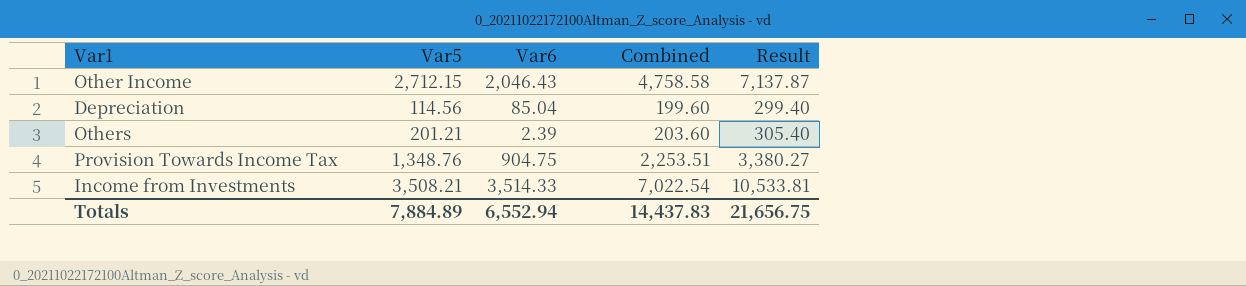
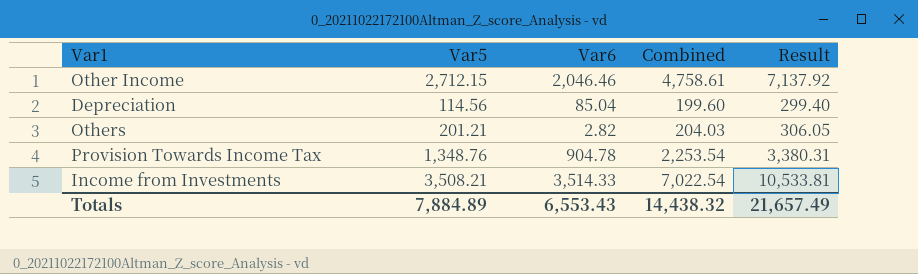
Other Income | Var6: 2,046.43 -> 2,046.46
Other Income | Combined: 4,758.58 -> 4,758.61
Other Income | Result: 7,137.87 -> 7,137.92
Others | Var6: 2.39 -> 2.82
Others | Combined: 203.60 -> 204.03
Others | Result: 305.40 -> 306.05
Provision Towards Income Tax | Var6: 904.75 -> 904.78
Provision Towards Income Tax | Combined: 2,253.51 -> 2,253.54
Provision Towards Income Tax | Result: 3,380.27 -> 3,380.31
Totals | Var6: 6,552.94 -> 6,553.43
Totals | Combined: 14,437.83 -> 14,438.32
Totals | Result: 21,656.75 -> 21,657.49

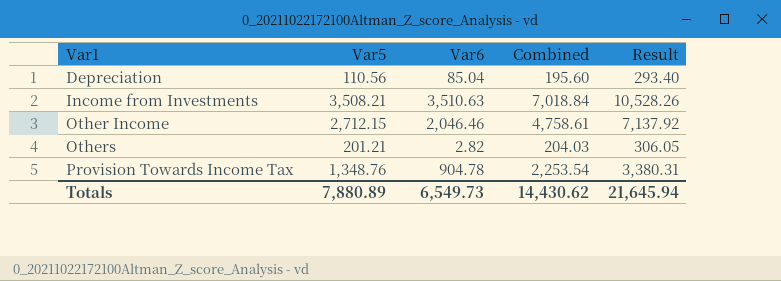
row order: none -> Var1 ascending
Depreciation | Var5: 114.56 -> 110.56
Depreciation | Combined: 199.60 -> 195.60
Depreciation | Result: 299.40 -> 293.40
Income from Investments | Var6: 3,514.33 -> 3,510.63
Income from Investments | Combined: 7,022.54 -> 7,018.84
Income from Investments | Result: 10,533.81 -> 10,528.26
Totals | Var5: 7,884.89 -> 7,880.89
Totals | Var6: 6,553.43 -> 6,549.73
Totals | Combined: 14,438.32 -> 14,430.62
Totals | Result: 21,657.49 -> 21,645.94

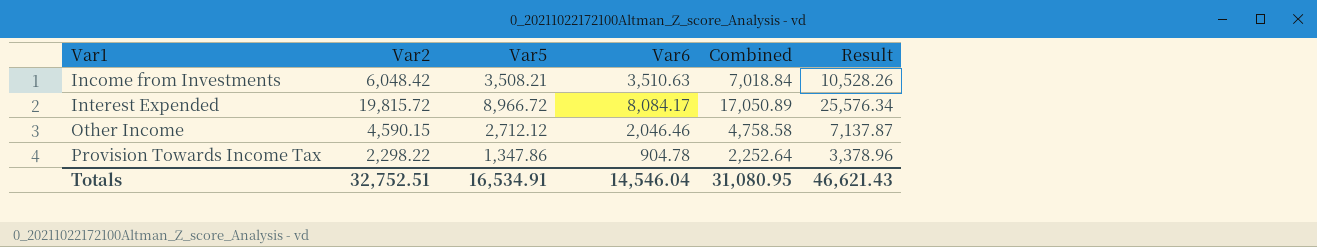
column Var2 | position: none -> 2
row Depreciation: 110.56 | 85.04 | 195.60 | 293.40 -> none
row Others: 201.21 | 2.82 | 204.03 | 306.05 -> none
row Interest Expended: none -> 19,815.72 | 8,966.72 | 8,084.17 | 17,050.89 | 25,576.34
Other Income | Var5: 2,712.15 -> 2,712.12
Other Income | Combined: 4,758.61 -> 4,758.58
Other Income | Result: 7,137.92 -> 7,137.87
Provision Towards Income Tax | Var5: 1,348.76 -> 1,347.86
Provision Towards Income Tax | Combined: 2,253.54 -> 2,252.64
Provision Towards Income Tax | Result: 3,380.31 -> 3,378.96
Totals | Var5: 7,880.89 -> 16,534.91
Totals | Var6: 6,549.73 -> 14,546.04
Totals | Combined: 14,430.62 -> 31,080.95
Totals | Result: 21,645.94 -> 46,621.43

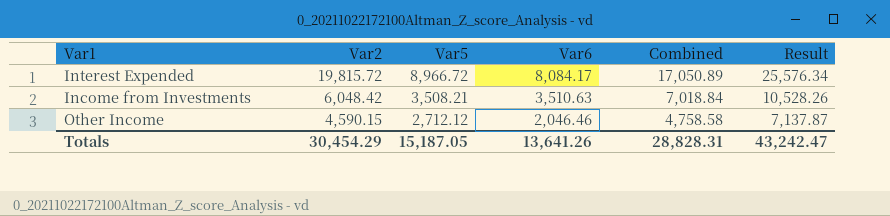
row order: Var1 ascending -> Var2 descending
row Provision Towards Income Tax: 2,298.22 | 1,347.86 | 904.78 | 2,252.64 | 3,378.96 -> none
Totals | Var2: 32,752.51 -> 30,454.29
Totals | Var5: 16,534.91 -> 15,187.05
Totals | Var6: 14,546.04 -> 13,641.26
Totals | Combined: 31,080.95 -> 28,828.31
Totals | Result: 46,621.43 -> 43,242.47

